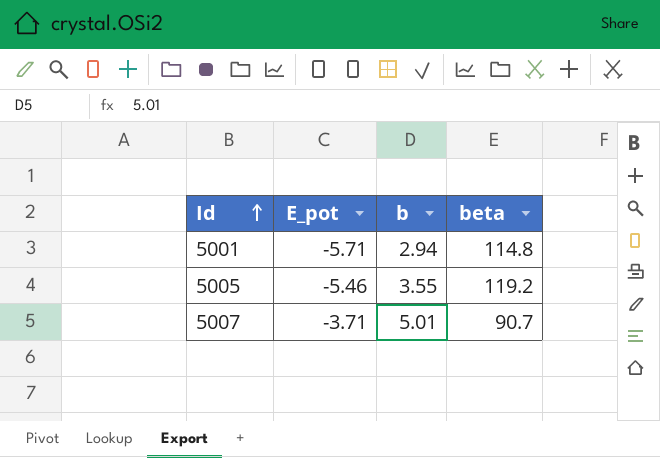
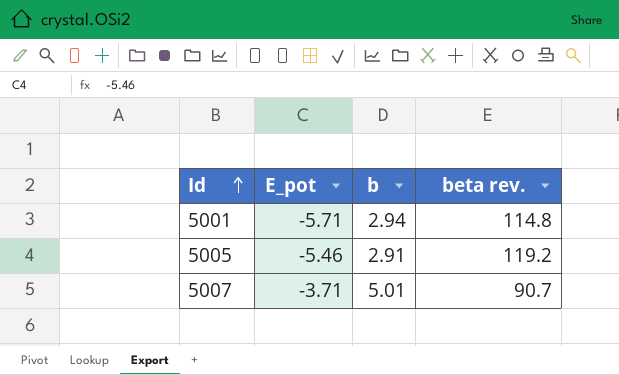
column name: beta -> beta rev.
5005 | b: 3.55 -> 2.91

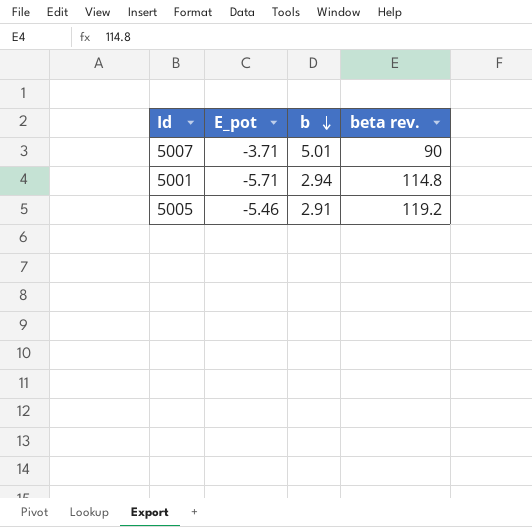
row order: Id ascending -> b descending
5007 | beta rev.: 90.7 -> 90

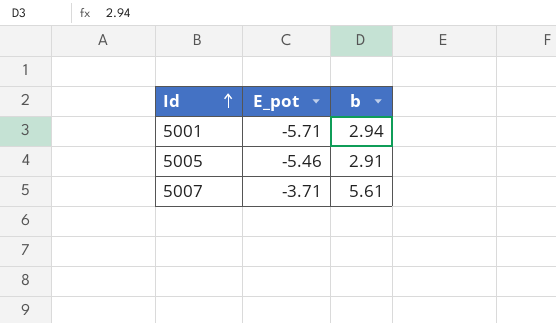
row order: b descending -> Id ascending
column beta rev. | position: 4 -> none
5007 | b: 5.01 -> 5.61

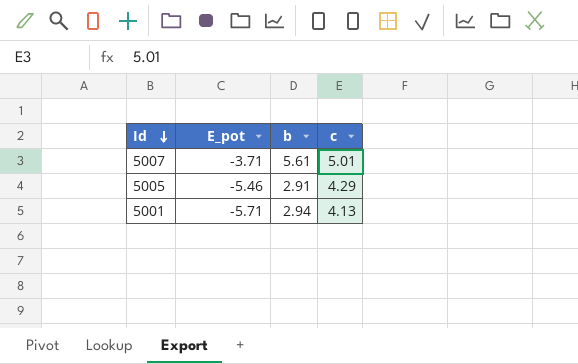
row order: Id ascending -> Id descending
column c | position: none -> 4

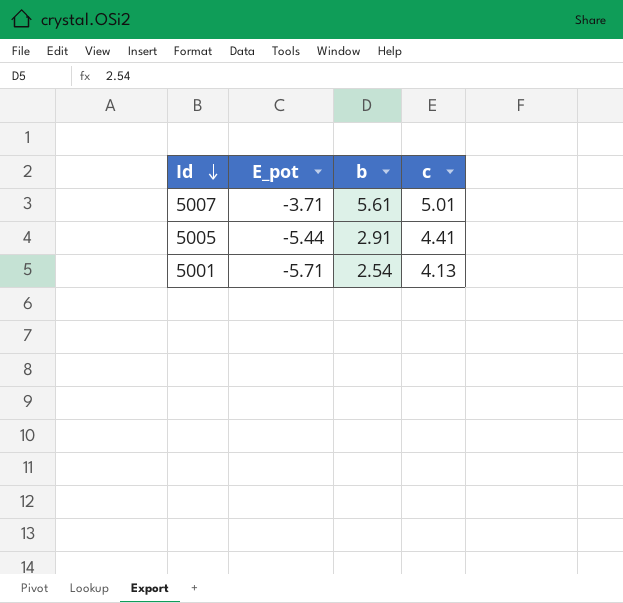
5005 | E_pot: -5.46 -> -5.44
5005 | c: 4.29 -> 4.41
5001 | b: 2.94 -> 2.54

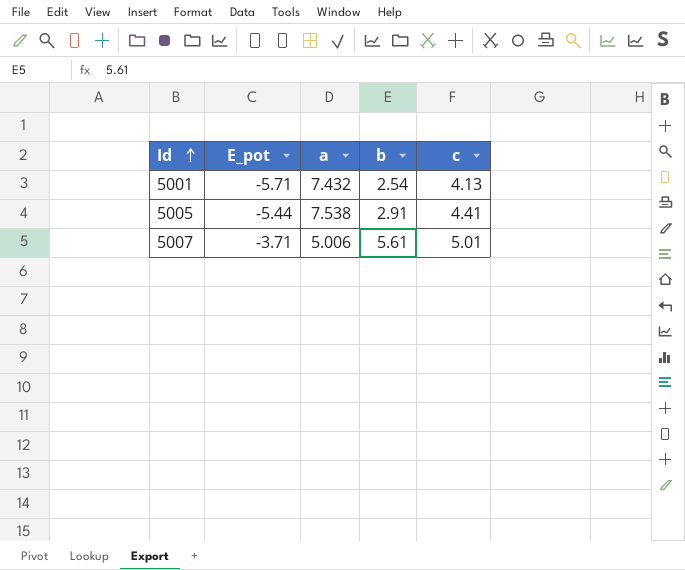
row order: Id descending -> Id ascending
column a | position: none -> 3

